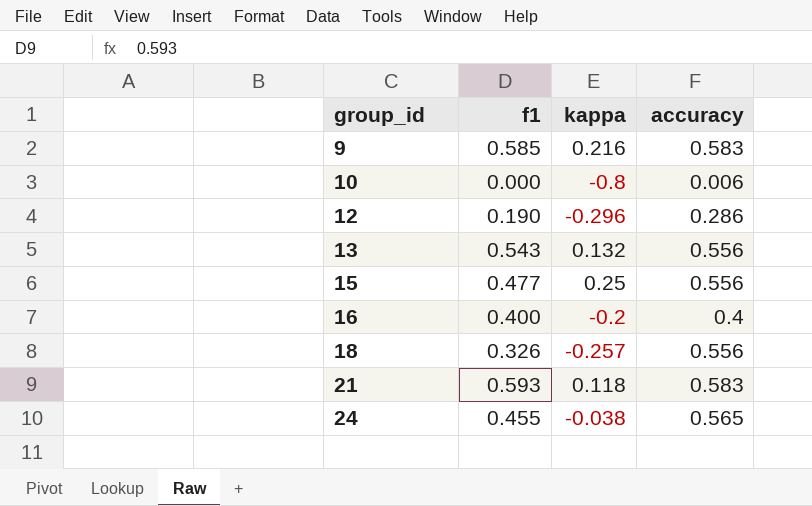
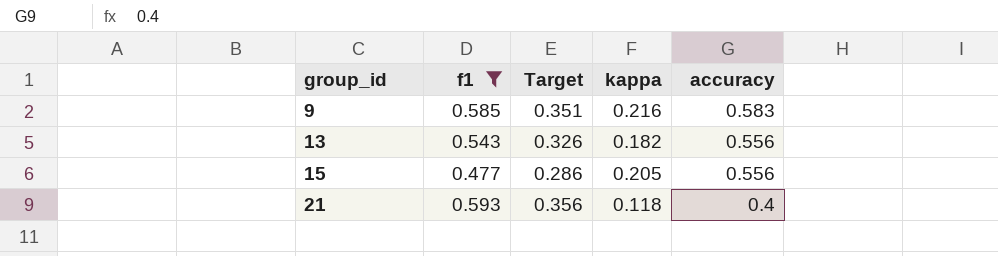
filter: none -> f1 >= 0.477
column Target | formula: none -> [f1] * 0.6
13 | kappa: 0.132 -> 0.182
15 | kappa: 0.25 -> 0.205
21 | accuracy: 0.583 -> 0.4

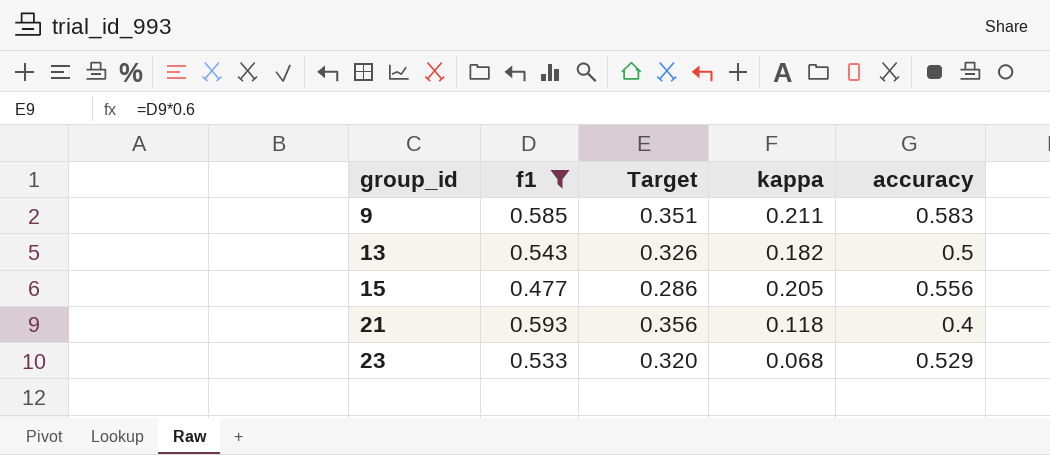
9 | kappa: 0.216 -> 0.211
13 | accuracy: 0.556 -> 0.5
row 23: none -> 0.533 | 0.320 | 0.068 | 0.529

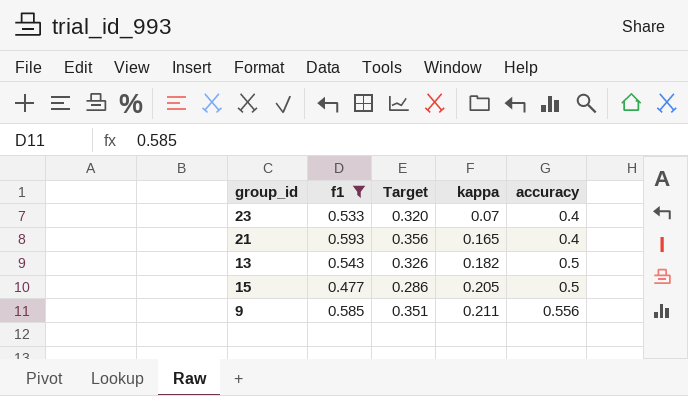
row order: group_id ascending -> kappa ascending
23 | kappa: 0.068 -> 0.07
23 | accuracy: 0.529 -> 0.4
21 | kappa: 0.118 -> 0.165
15 | accuracy: 0.556 -> 0.5
9 | accuracy: 0.583 -> 0.556

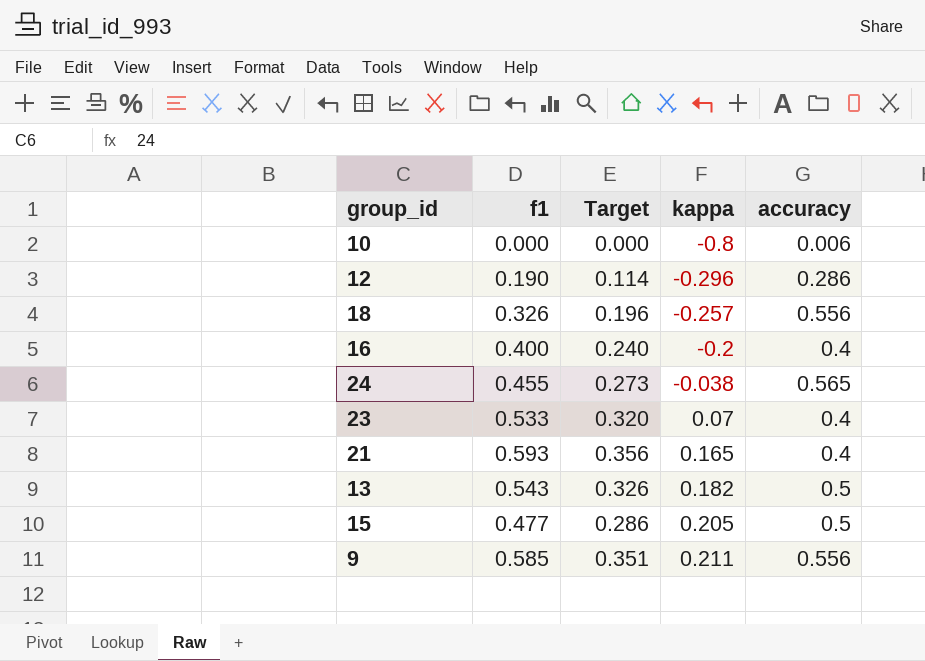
filter: f1 >= 0.477 -> none

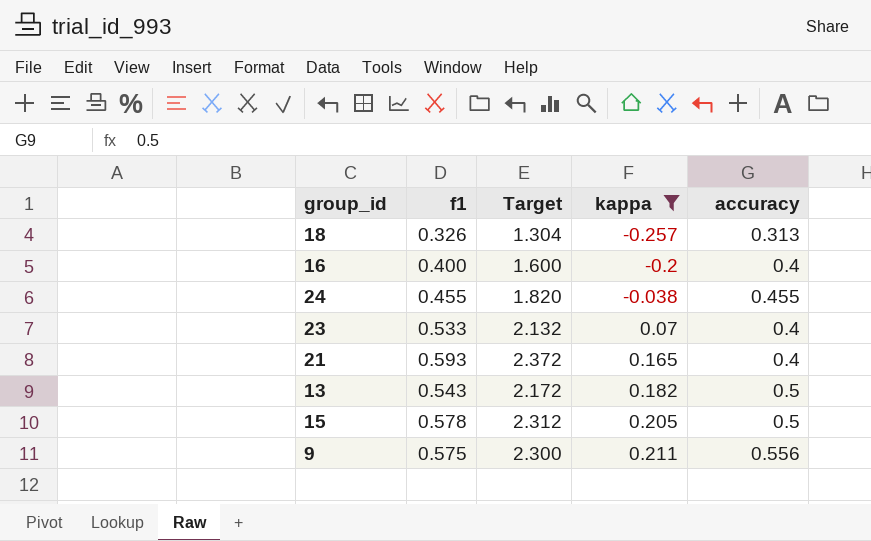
filter: none -> kappa >= -0.257
column Target | formula: [f1] * 0.6 -> [f1] * 4
18 | accuracy: 0.556 -> 0.313
24 | accuracy: 0.565 -> 0.455
15 | f1: 0.477 -> 0.578
9 | f1: 0.585 -> 0.575

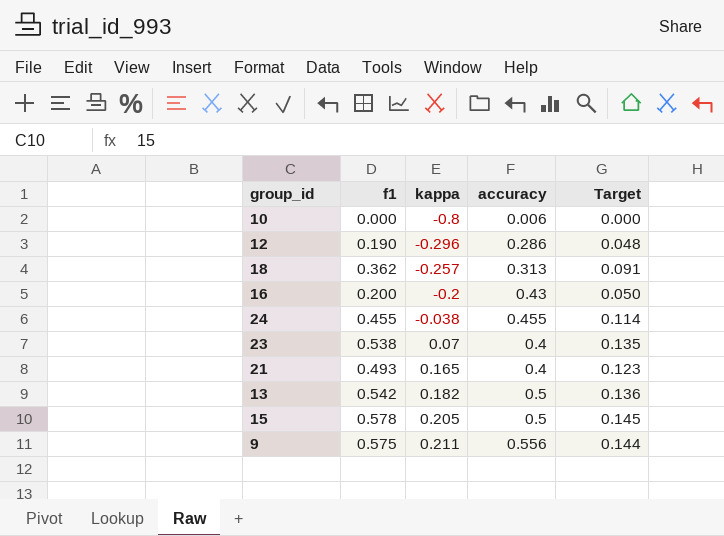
filter: kappa >= -0.257 -> none
column Target | formula: [f1] * 4 -> [f1] * 0.25
column Target | position: 3 -> 5
18 | f1: 0.326 -> 0.362
16 | f1: 0.400 -> 0.200
16 | accuracy: 0.4 -> 0.43
23 | f1: 0.533 -> 0.538
21 | f1: 0.593 -> 0.493
13 | f1: 0.543 -> 0.542

